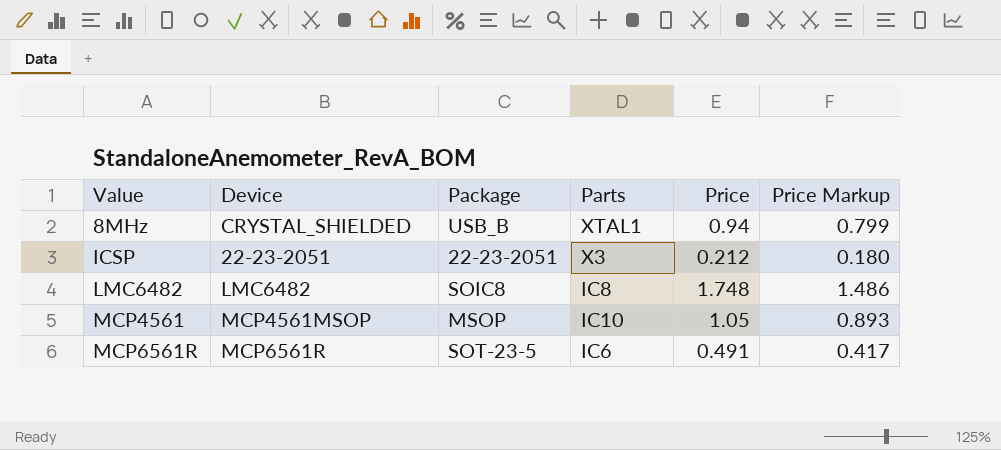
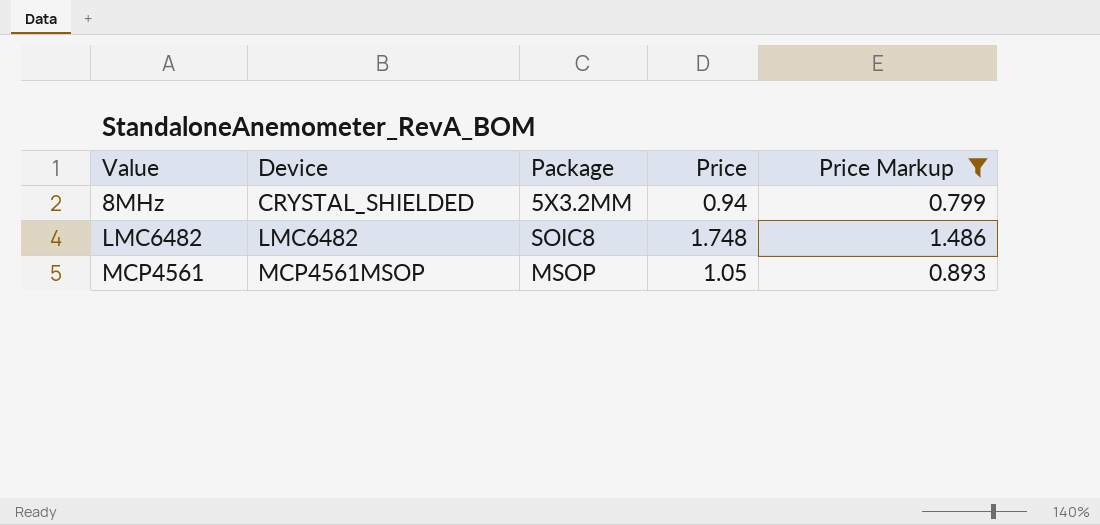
filter: none -> Price Markup >= 0.799
column Parts | position: 4 -> none
8MHz | Package: USB_B -> 5X3.2MM

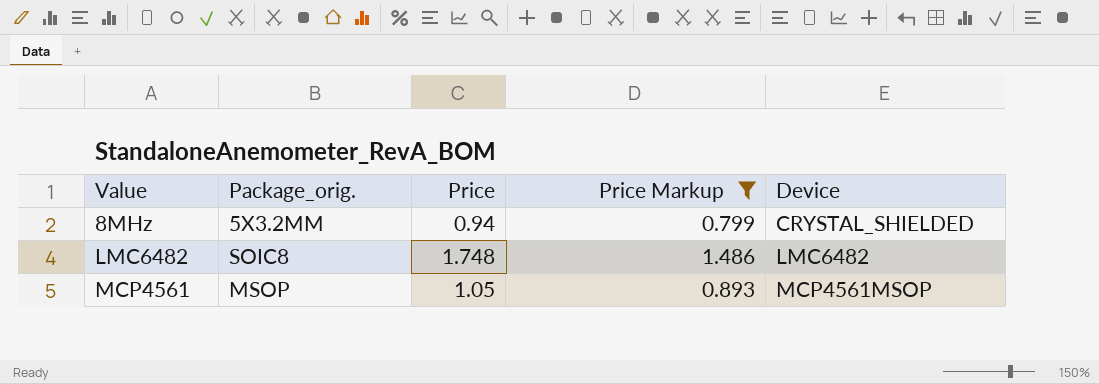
column name: Package -> Package_orig.
column Device | position: 2 -> 5

